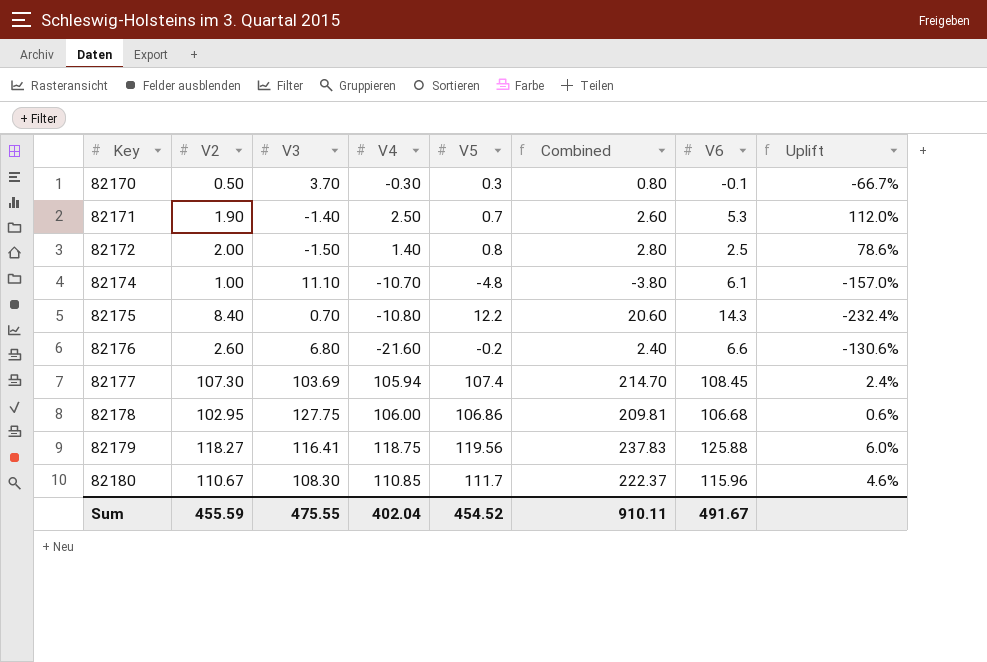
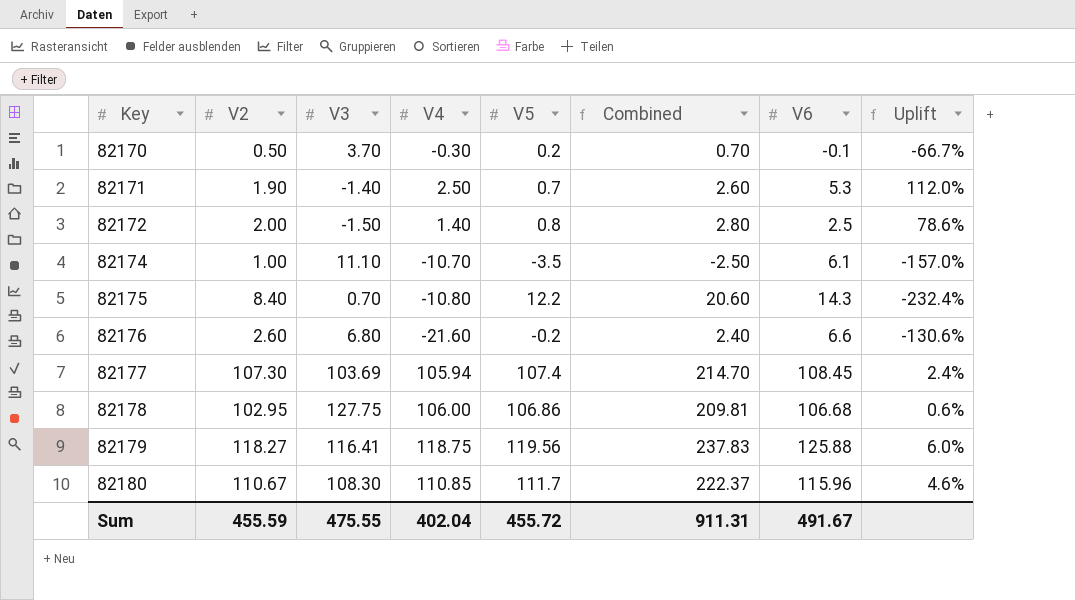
82170 | V5: 0.3 -> 0.2
82170 | Combined: 0.80 -> 0.70
82174 | V5: -4.8 -> -3.5
82174 | Combined: -3.80 -> -2.50
Sum | V5: 454.52 -> 455.72
Sum | Combined: 910.11 -> 911.31

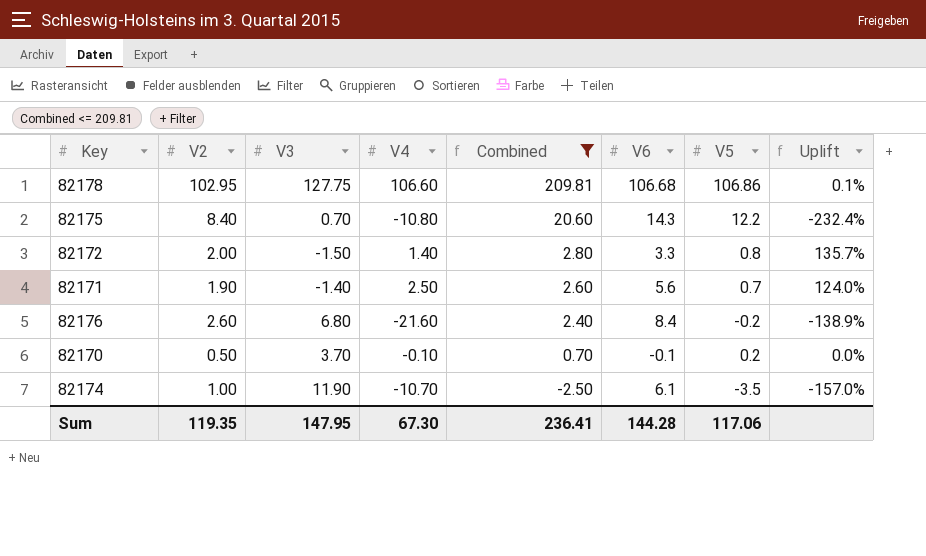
filter: none -> Combined <= 209.81
row order: Key ascending -> Combined descending
column V5 | position: 5 -> 7
82178 | V4: 106.00 -> 106.60
82178 | Uplift: 0.6% -> 0.1%
82172 | V6: 2.5 -> 3.3
82172 | Uplift: 78.6% -> 135.7%
82171 | V6: 5.3 -> 5.6
82171 | Uplift: 112.0% -> 124.0%
82176 | V6: 6.6 -> 8.4
82176 | Uplift: -130.6% -> -138.9%
82170 | V4: -0.30 -> -0.10
82170 | Uplift: -66.7% -> 0.0%
82174 | V3: 11.10 -> 11.90
Sum | V2: 455.59 -> 119.35
Sum | V3: 475.55 -> 147.95
Sum | V4: 402.04 -> 67.30
Sum | Combined: 911.31 -> 236.41
Sum | V6: 491.67 -> 144.28
Sum | V5: 455.72 -> 117.06

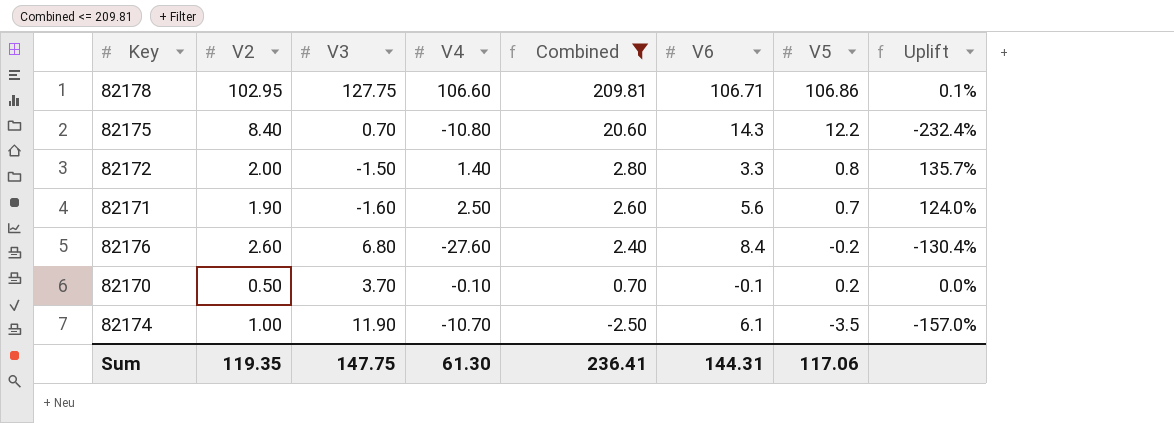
82178 | V6: 106.68 -> 106.71
82171 | V3: -1.40 -> -1.60
82176 | V4: -21.60 -> -27.60
82176 | Uplift: -138.9% -> -130.4%
Sum | V3: 147.95 -> 147.75
Sum | V4: 67.30 -> 61.30
Sum | V6: 144.28 -> 144.31

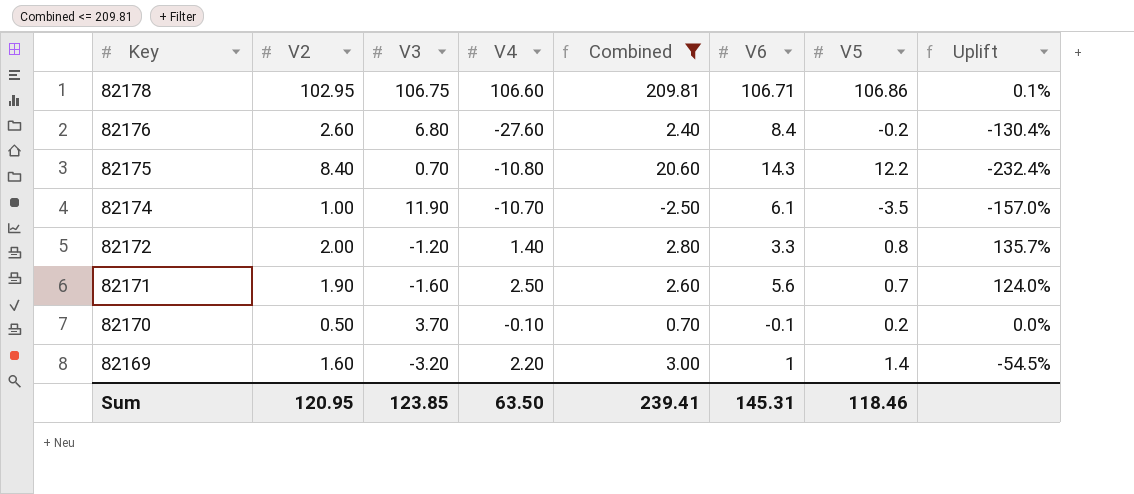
row order: Combined descending -> Key descending
82178 | V3: 127.75 -> 106.75
82172 | V3: -1.50 -> -1.20
row 82169: none -> 1.60 | -3.20 | 2.20 | 3.00 | 1 | 1.4 | -54.5%
Sum | V2: 119.35 -> 120.95
Sum | V3: 147.75 -> 123.85
Sum | V4: 61.30 -> 63.50
Sum | Combined: 236.41 -> 239.41
Sum | V6: 144.31 -> 145.31
Sum | V5: 117.06 -> 118.46

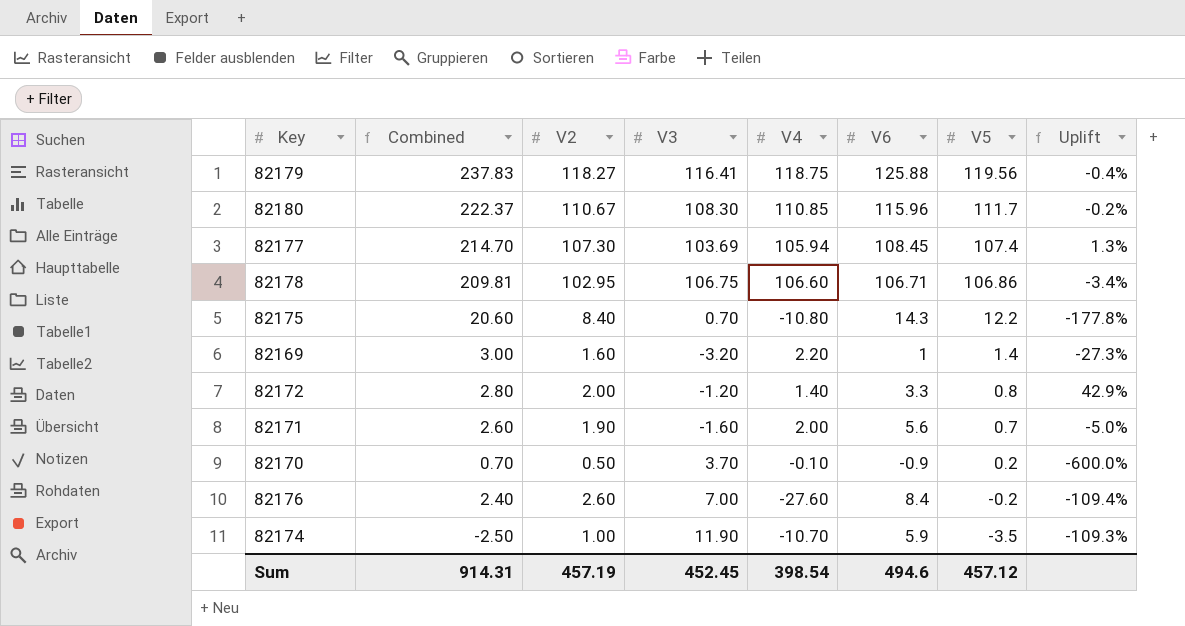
filter: Combined <= 209.81 -> none
row order: Key descending -> V5 descending
column Combined | position: 5 -> 2
column Uplift | formula: ([V6] - [V4]) / [V4] -> ([V2] - [V4]) / [V4]
82171 | V4: 2.50 -> 2.00
82170 | V6: -0.1 -> -0.9
82176 | V3: 6.80 -> 7.00
82174 | V6: 6.1 -> 5.9
Sum | Combined: 239.41 -> 914.31
Sum | V2: 120.95 -> 457.19
Sum | V3: 123.85 -> 452.45
Sum | V4: 63.50 -> 398.54
Sum | V6: 145.31 -> 494.6
Sum | V5: 118.46 -> 457.12

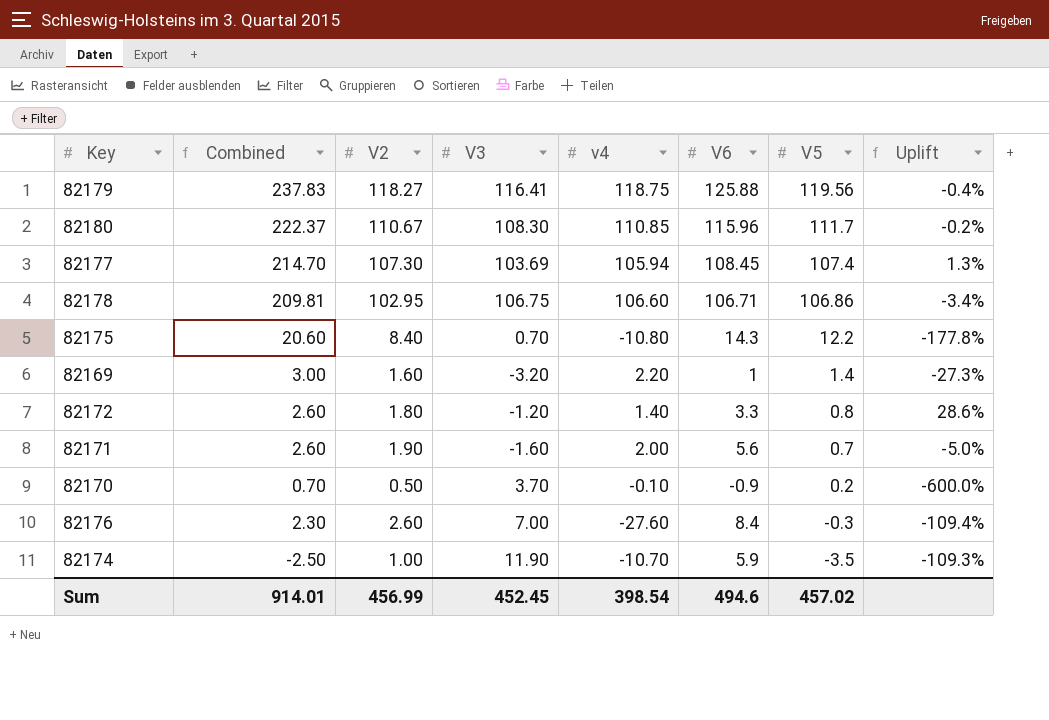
column name: V4 -> v4
82172 | Combined: 2.80 -> 2.60
82172 | V2: 2.00 -> 1.80
82172 | Uplift: 42.9% -> 28.6%
82176 | Combined: 2.40 -> 2.30
82176 | V5: -0.2 -> -0.3
Sum | Combined: 914.31 -> 914.01
Sum | V2: 457.19 -> 456.99
Sum | V5: 457.12 -> 457.02

